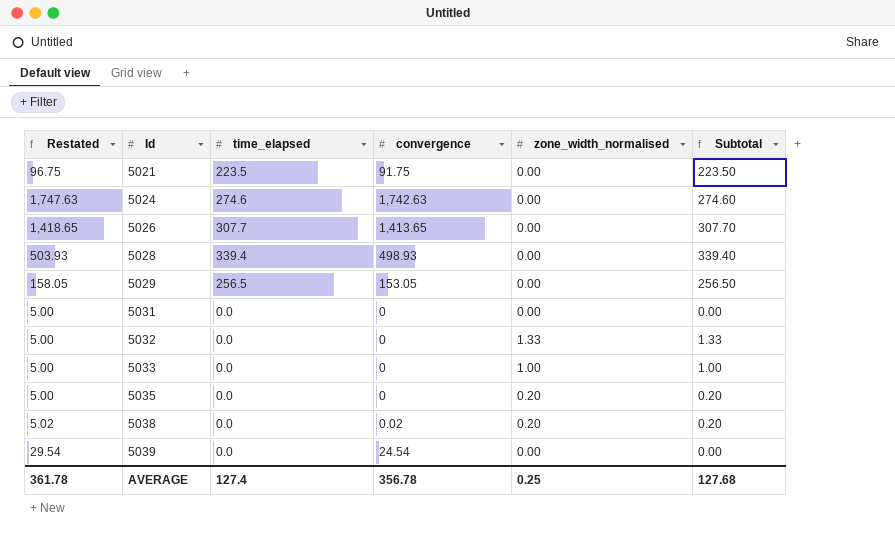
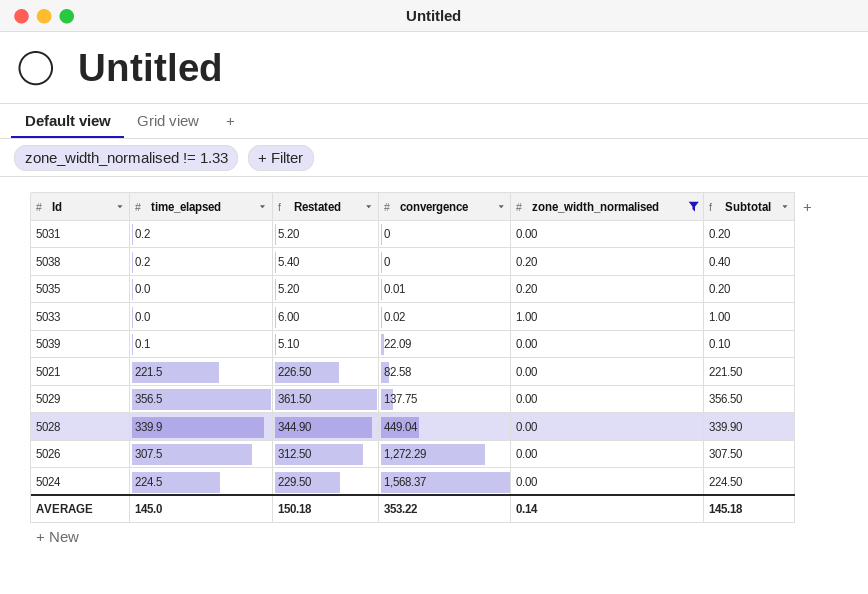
filter: none -> zone_width_normalised != 1.33
row order: Id ascending -> convergence ascending
column Restated | formula: [convergence] + 5 -> [Subtotal] + 5
column Restated | position: 1 -> 3
5031 | time_elapsed: 0.0 -> 0.2
5031 | Subtotal: 0.00 -> 0.20
5038 | time_elapsed: 0.0 -> 0.2
5038 | convergence: 0.02 -> 0
5038 | Subtotal: 0.20 -> 0.40
5035 | convergence: 0 -> 0.01
5033 | convergence: 0 -> 0.02
5039 | time_elapsed: 0.0 -> 0.1
5039 | convergence: 24.54 -> 22.09
5039 | Subtotal: 0.00 -> 0.10
5021 | time_elapsed: 223.5 -> 221.5
5021 | convergence: 91.75 -> 82.58
5021 | Subtotal: 223.50 -> 221.50
5029 | time_elapsed: 256.5 -> 356.5
5029 | convergence: 153.05 -> 137.75
5029 | Subtotal: 256.50 -> 356.50
5028 | time_elapsed: 339.4 -> 339.9
5028 | convergence: 498.93 -> 449.04
5028 | Subtotal: 339.40 -> 339.90
5026 | time_elapsed: 307.7 -> 307.5
5026 | convergence: 1,413.65 -> 1,272.29
5026 | Subtotal: 307.70 -> 307.50
5024 | time_elapsed: 274.6 -> 224.5
5024 | convergence: 1,742.63 -> 1,568.37
5024 | Subtotal: 274.60 -> 224.50
AVERAGE | time_elapsed: 127.4 -> 145.0
AVERAGE | Restated: 361.78 -> 150.18
AVERAGE | convergence: 356.78 -> 353.22
AVERAGE | zone_width_normalised: 0.25 -> 0.14
AVERAGE | Subtotal: 127.68 -> 145.18

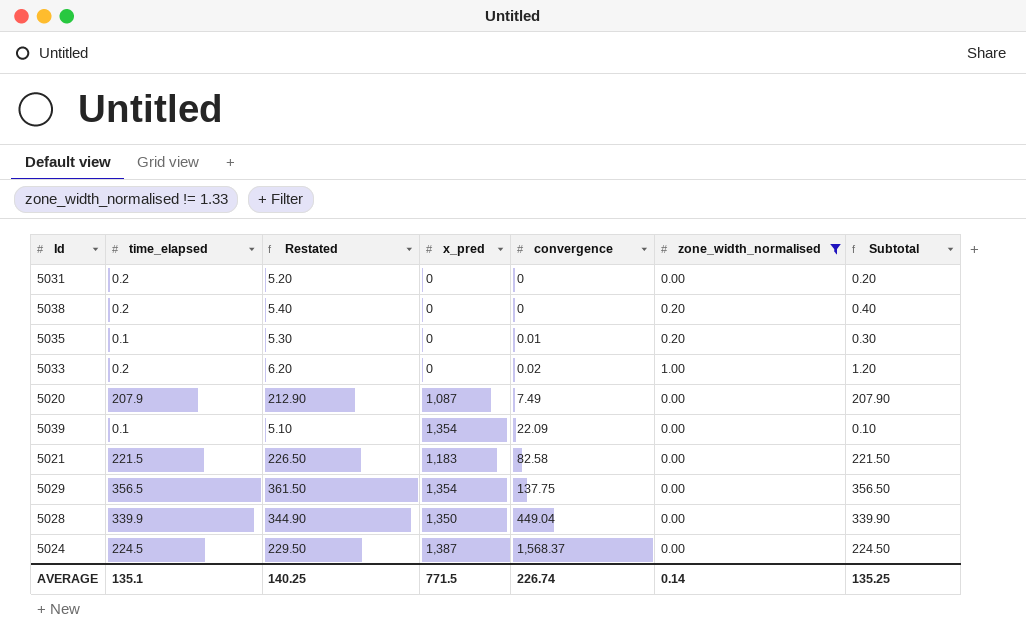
column x_pred | position: none -> 4
row 5026: 307.5 | 312.50 | 1,272.29 | 0.00 | 307.50 -> none
5035 | time_elapsed: 0.0 -> 0.1
5035 | Restated: 5.20 -> 5.30
5035 | Subtotal: 0.20 -> 0.30
5033 | time_elapsed: 0.0 -> 0.2
5033 | Restated: 6.00 -> 6.20
5033 | Subtotal: 1.00 -> 1.20
row 5020: none -> 207.9 | 212.90 | 1,087 | 7.49 | 0.00 | 207.90
AVERAGE | time_elapsed: 145.0 -> 135.1
AVERAGE | Restated: 150.18 -> 140.25
AVERAGE | convergence: 353.22 -> 226.74
AVERAGE | Subtotal: 145.18 -> 135.25

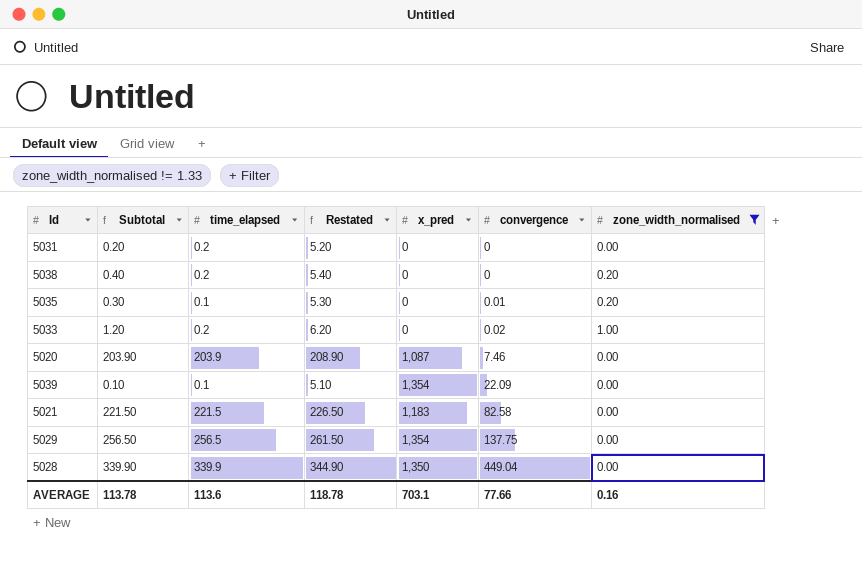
column Subtotal | position: 7 -> 2
row 5024: 224.5 | 229.50 | 1,387 | 1,568.37 | 0.00 | 224.50 -> none
5020 | Subtotal: 207.90 -> 203.90
5020 | time_elapsed: 207.9 -> 203.9
5020 | Restated: 212.90 -> 208.90
5020 | convergence: 7.49 -> 7.46
5029 | Subtotal: 356.50 -> 256.50
5029 | time_elapsed: 356.5 -> 256.5
5029 | Restated: 361.50 -> 261.50
AVERAGE | Subtotal: 135.25 -> 113.78
AVERAGE | time_elapsed: 135.1 -> 113.6
AVERAGE | Restated: 140.25 -> 118.78
AVERAGE | x_pred: 771.5 -> 703.1
AVERAGE | convergence: 226.74 -> 77.66
AVERAGE | zone_width_normalised: 0.14 -> 0.16

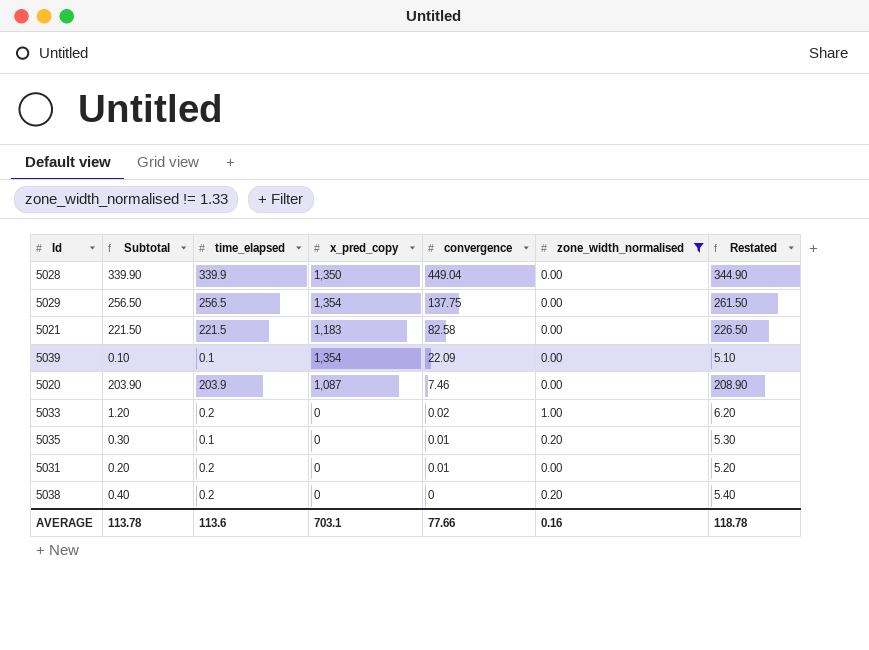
row order: convergence ascending -> convergence descending
column name: x_pred -> x_pred_copy
column Restated | position: 4 -> 7
5031 | convergence: 0 -> 0.01

